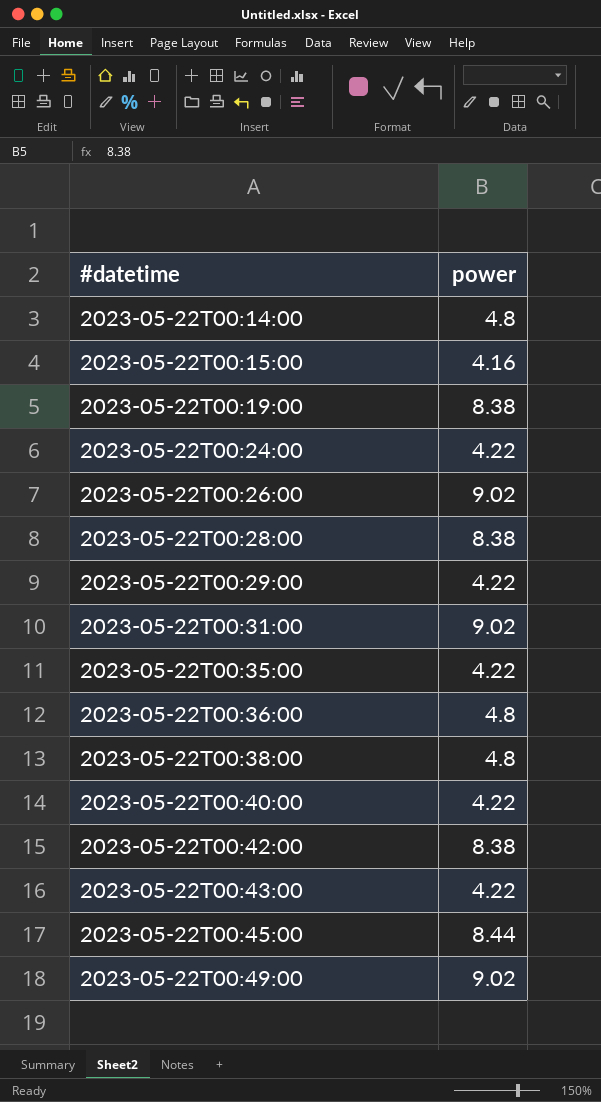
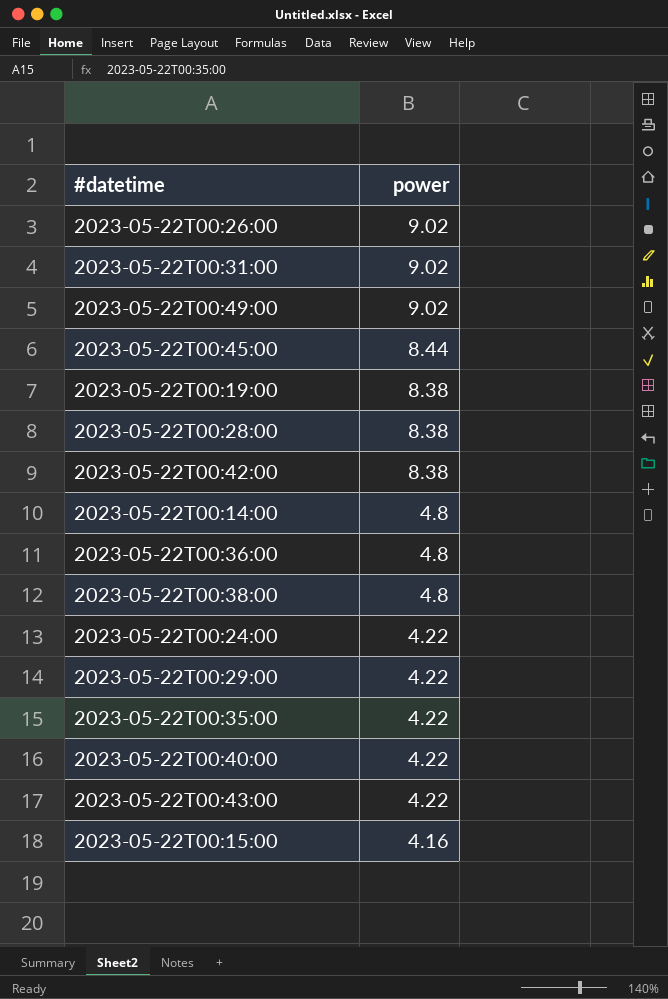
row order: #datetime ascending -> power descending

